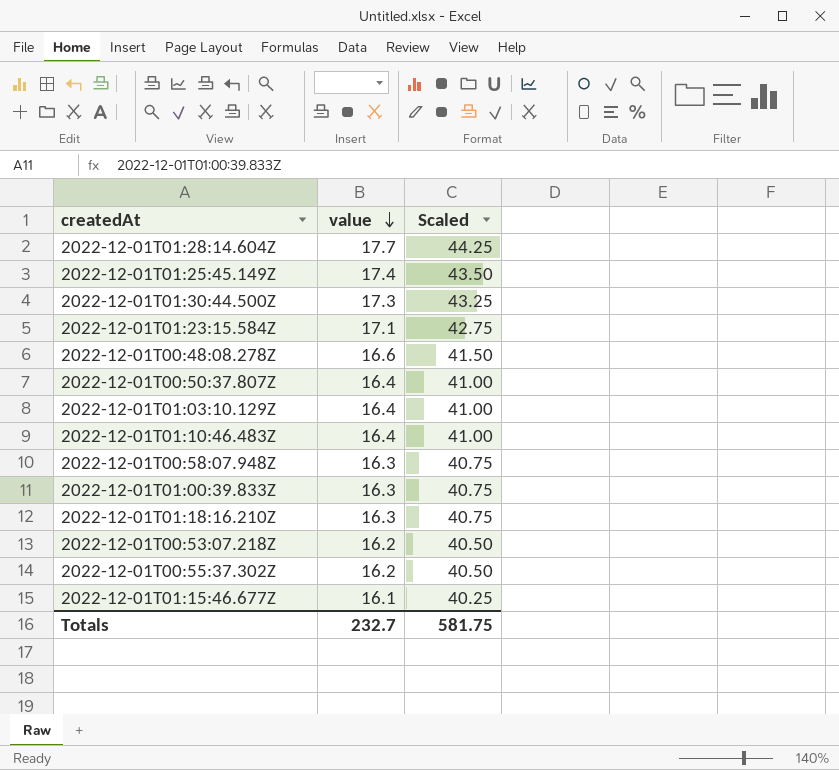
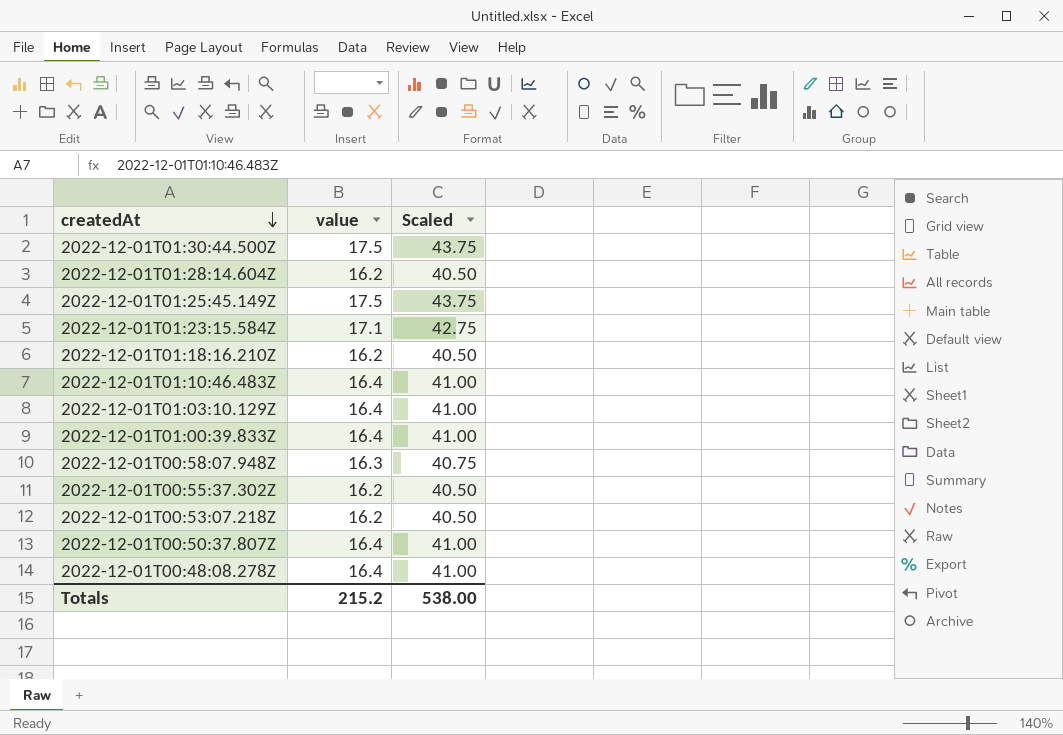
row order: value descending -> createdAt descending
row 2022-12-01T01:15:46.677Z: 16.1 | 40.25 -> none
2022-12-01T01:30:44.500Z | value: 17.3 -> 17.5
2022-12-01T01:30:44.500Z | Scaled: 43.25 -> 43.75
2022-12-01T01:28:14.604Z | value: 17.7 -> 16.2
2022-12-01T01:28:14.604Z | Scaled: 44.25 -> 40.50
2022-12-01T01:25:45.149Z | value: 17.4 -> 17.5
2022-12-01T01:25:45.149Z | Scaled: 43.50 -> 43.75
2022-12-01T01:18:16.210Z | value: 16.3 -> 16.2
2022-12-01T01:18:16.210Z | Scaled: 40.75 -> 40.50
2022-12-01T01:00:39.833Z | value: 16.3 -> 16.4
2022-12-01T01:00:39.833Z | Scaled: 40.75 -> 41.00
2022-12-01T00:48:08.278Z | value: 16.6 -> 16.4
2022-12-01T00:48:08.278Z | Scaled: 41.50 -> 41.00
Totals | value: 232.7 -> 215.2
Totals | Scaled: 581.75 -> 538.00

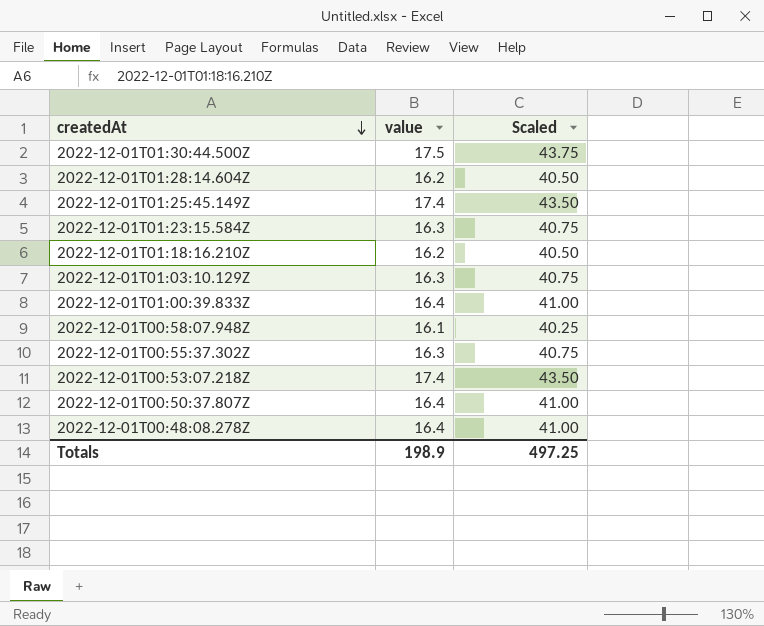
row 2022-12-01T01:10:46.483Z: 16.4 | 41.00 -> none
2022-12-01T01:25:45.149Z | value: 17.5 -> 17.4
2022-12-01T01:25:45.149Z | Scaled: 43.75 -> 43.50
2022-12-01T01:23:15.584Z | value: 17.1 -> 16.3
2022-12-01T01:23:15.584Z | Scaled: 42.75 -> 40.75
2022-12-01T01:03:10.129Z | value: 16.4 -> 16.3
2022-12-01T01:03:10.129Z | Scaled: 41.00 -> 40.75
2022-12-01T00:58:07.948Z | value: 16.3 -> 16.1
2022-12-01T00:58:07.948Z | Scaled: 40.75 -> 40.25
2022-12-01T00:55:37.302Z | value: 16.2 -> 16.3
2022-12-01T00:55:37.302Z | Scaled: 40.50 -> 40.75
2022-12-01T00:53:07.218Z | value: 16.2 -> 17.4
2022-12-01T00:53:07.218Z | Scaled: 40.50 -> 43.50
Totals | value: 215.2 -> 198.9
Totals | Scaled: 538.00 -> 497.25

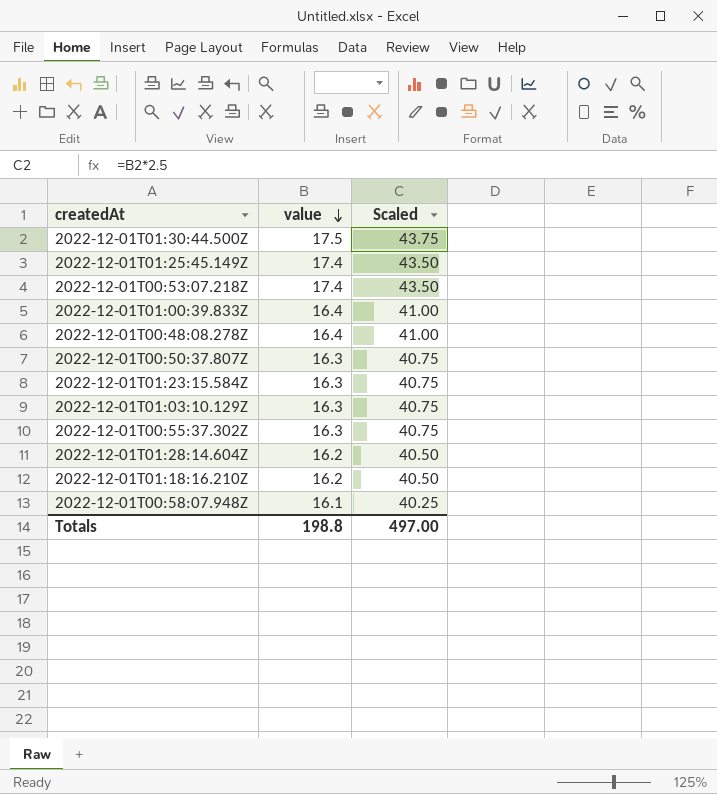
row order: createdAt descending -> value descending
2022-12-01T00:50:37.807Z | value: 16.4 -> 16.3
2022-12-01T00:50:37.807Z | Scaled: 41.00 -> 40.75
Totals | value: 198.9 -> 198.8
Totals | Scaled: 497.25 -> 497.00

